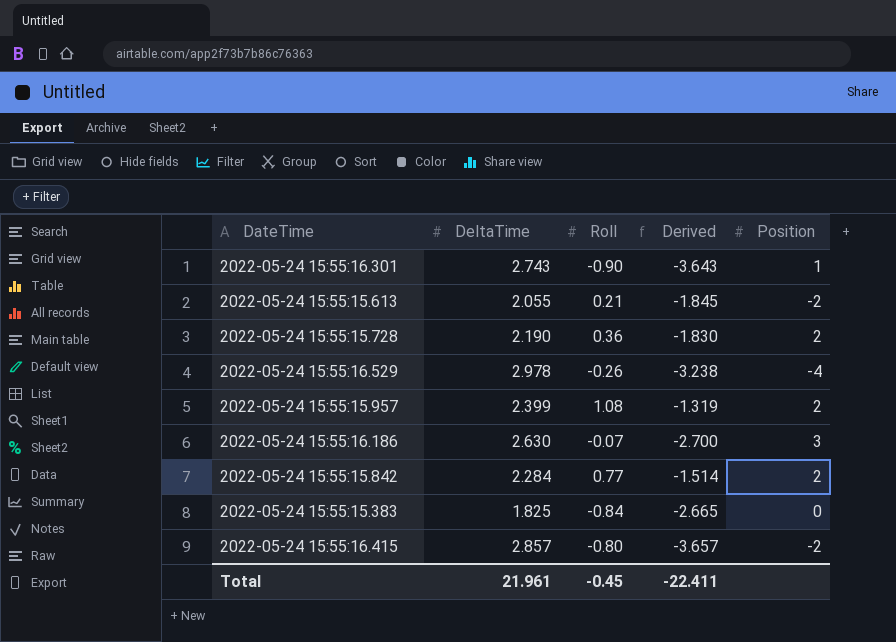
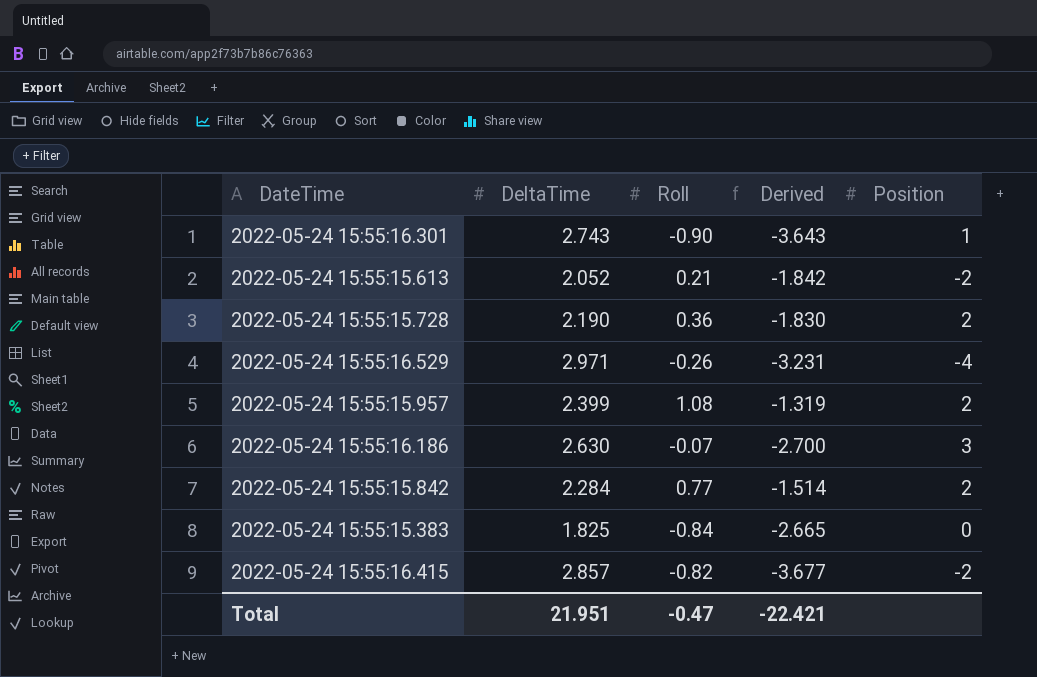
2022-05-24 15:55:15.613 | DeltaTime: 2.055 -> 2.052
2022-05-24 15:55:15.613 | Derived: -1.845 -> -1.842
2022-05-24 15:55:16.529 | DeltaTime: 2.978 -> 2.971
2022-05-24 15:55:16.529 | Derived: -3.238 -> -3.231
2022-05-24 15:55:16.415 | Roll: -0.80 -> -0.82
2022-05-24 15:55:16.415 | Derived: -3.657 -> -3.677
Total | DeltaTime: 21.961 -> 21.951
Total | Roll: -0.45 -> -0.47
Total | Derived: -22.411 -> -22.421

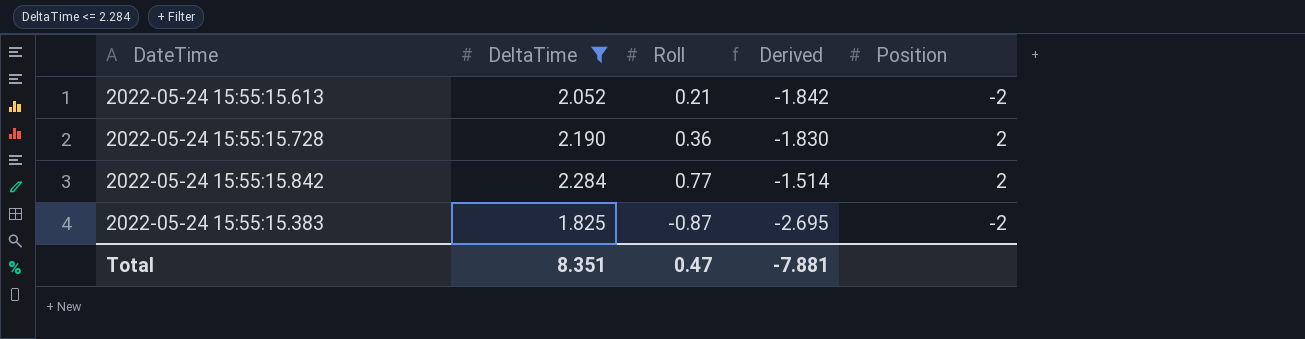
filter: none -> DeltaTime <= 2.284
2022-05-24 15:55:15.383 | Roll: -0.84 -> -0.87
2022-05-24 15:55:15.383 | Derived: -2.665 -> -2.695
2022-05-24 15:55:15.383 | Position: 0 -> -2
Total | DeltaTime: 21.951 -> 8.351
Total | Roll: -0.47 -> 0.47
Total | Derived: -22.421 -> -7.881

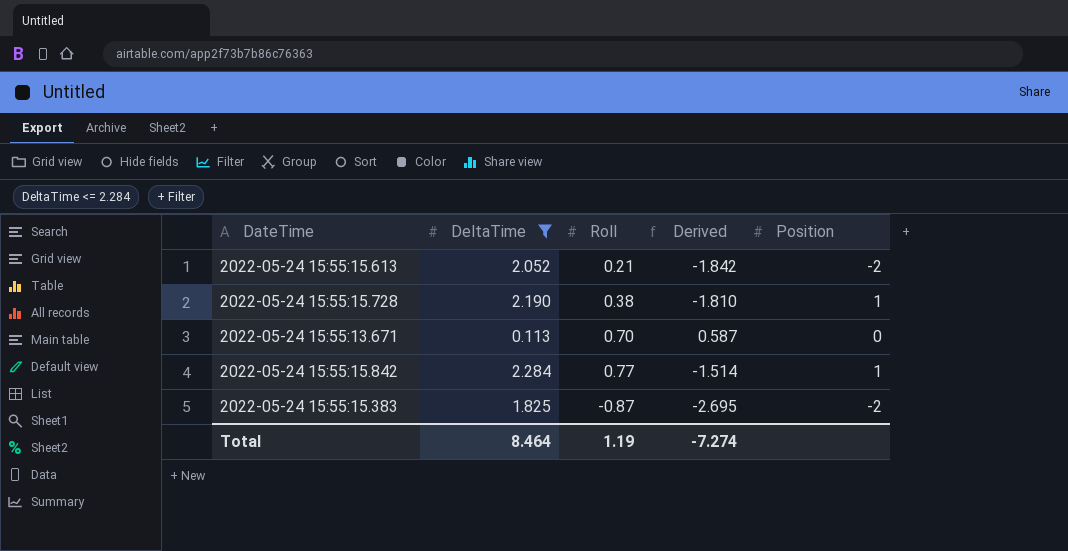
2022-05-24 15:55:15.728 | Roll: 0.36 -> 0.38
2022-05-24 15:55:15.728 | Derived: -1.830 -> -1.810
2022-05-24 15:55:15.728 | Position: 2 -> 1
row 2022-05-24 15:55:13.671: none -> 0.113 | 0.70 | 0.587 | 0
2022-05-24 15:55:15.842 | Position: 2 -> 1
Total | DeltaTime: 8.351 -> 8.464
Total | Roll: 0.47 -> 1.19
Total | Derived: -7.881 -> -7.274

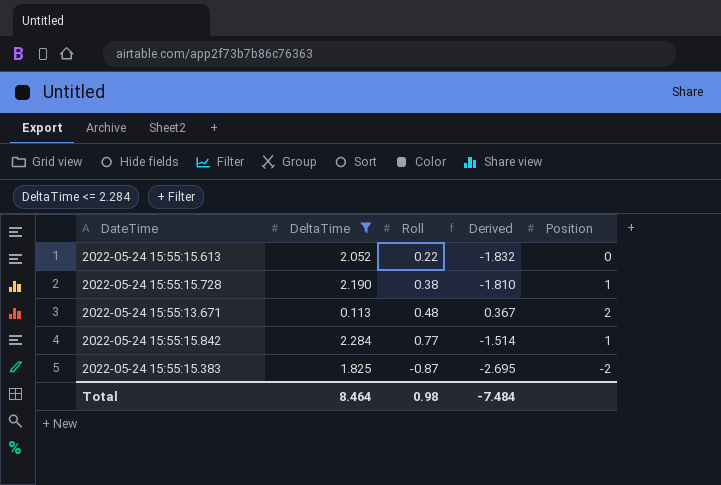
2022-05-24 15:55:15.613 | Roll: 0.21 -> 0.22
2022-05-24 15:55:15.613 | Derived: -1.842 -> -1.832
2022-05-24 15:55:15.613 | Position: -2 -> 0
2022-05-24 15:55:13.671 | Roll: 0.70 -> 0.48
2022-05-24 15:55:13.671 | Derived: 0.587 -> 0.367
2022-05-24 15:55:13.671 | Position: 0 -> 2
Total | Roll: 1.19 -> 0.98
Total | Derived: -7.274 -> -7.484

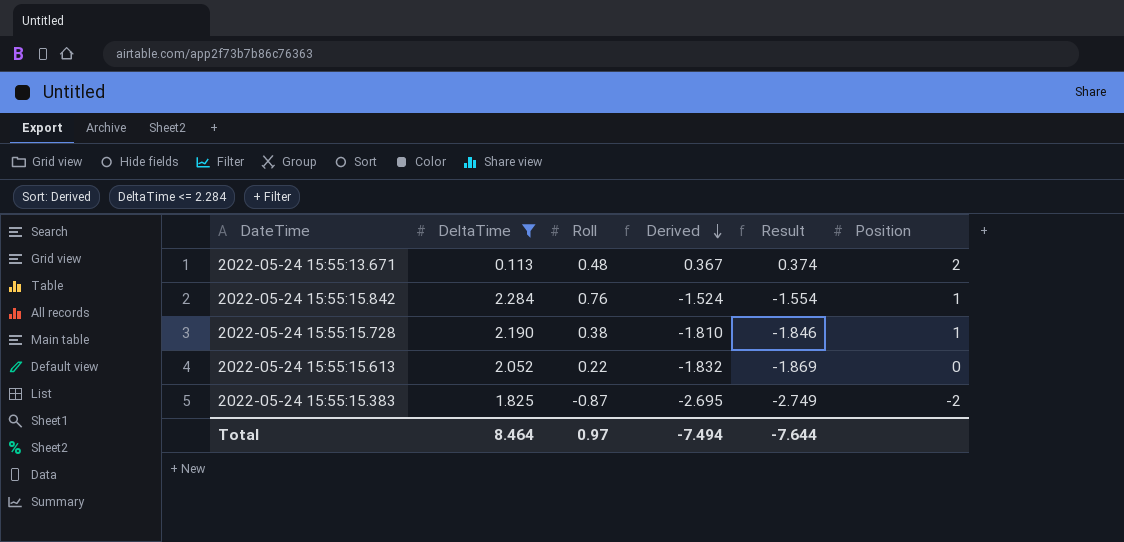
row order: none -> Derived descending
column Result | formula: none -> [Derived] * 1.02
2022-05-24 15:55:15.842 | Roll: 0.77 -> 0.76
2022-05-24 15:55:15.842 | Derived: -1.514 -> -1.524
Total | Roll: 0.98 -> 0.97
Total | Derived: -7.484 -> -7.494

